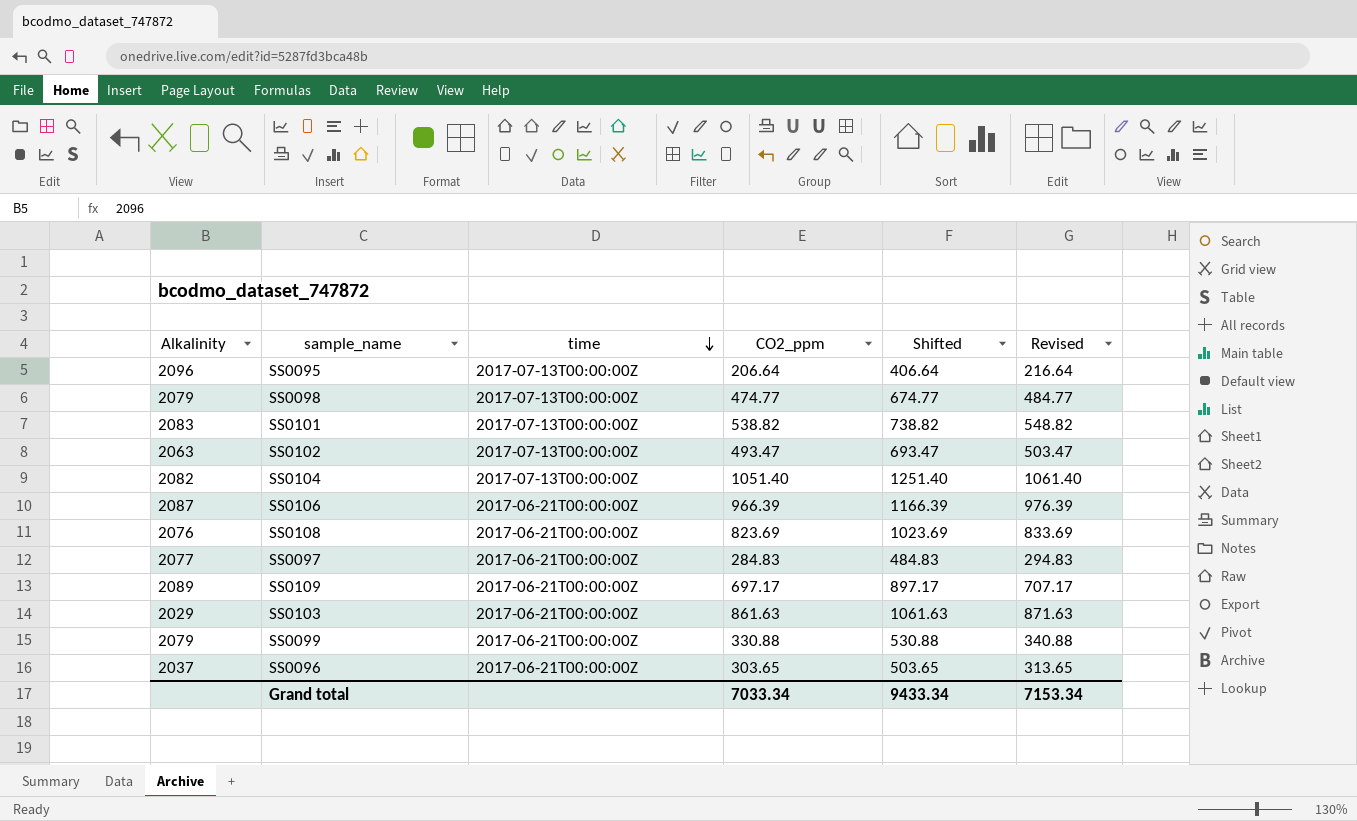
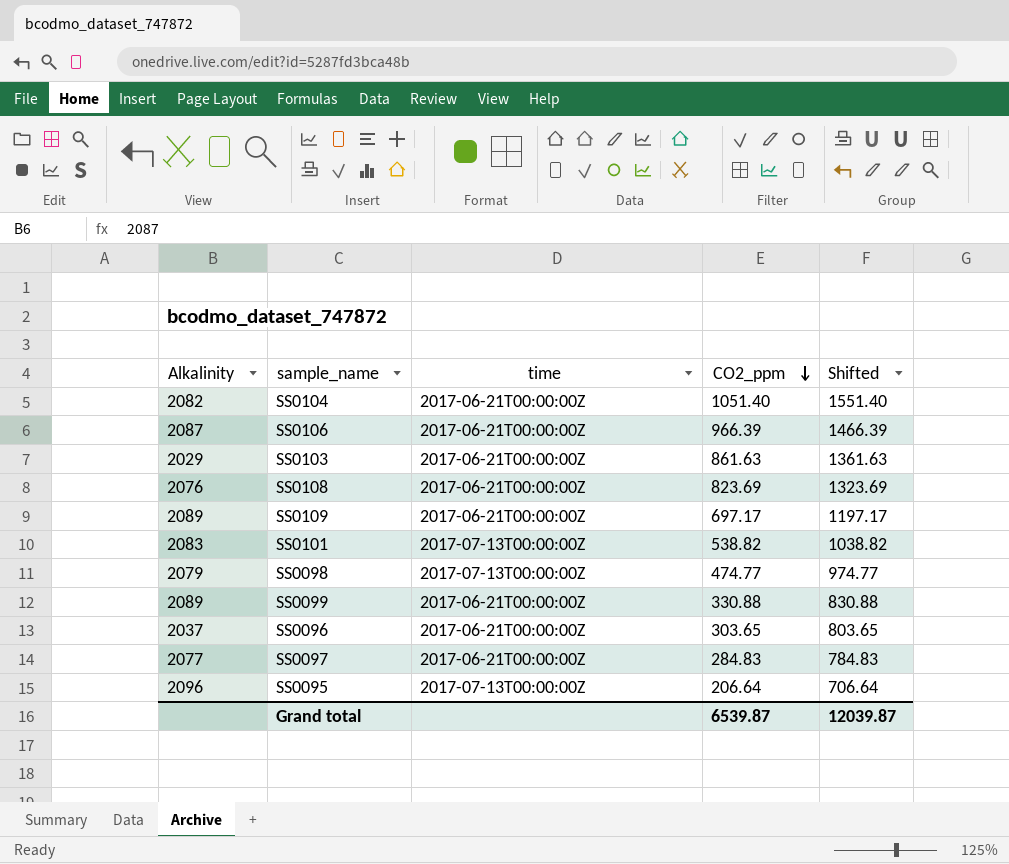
row order: time descending -> CO2_ppm descending
column Revised | formula: [CO2_ppm] + 10 -> none
column Shifted | formula: [CO2_ppm] + 200 -> [CO2_ppm] + 500
row SS0102: 2063 | 2017-07-13T00:00:00Z | 493.47 | 693.47 | 503.47 -> none
SS0104 | time: 2017-07-13T00:00:00Z -> 2017-06-21T00:00:00Z
SS0099 | Alkalinity: 2079 -> 2089
Grand total | CO2_ppm: 7033.34 -> 6539.87
Grand total | Shifted: 9433.34 -> 12039.87

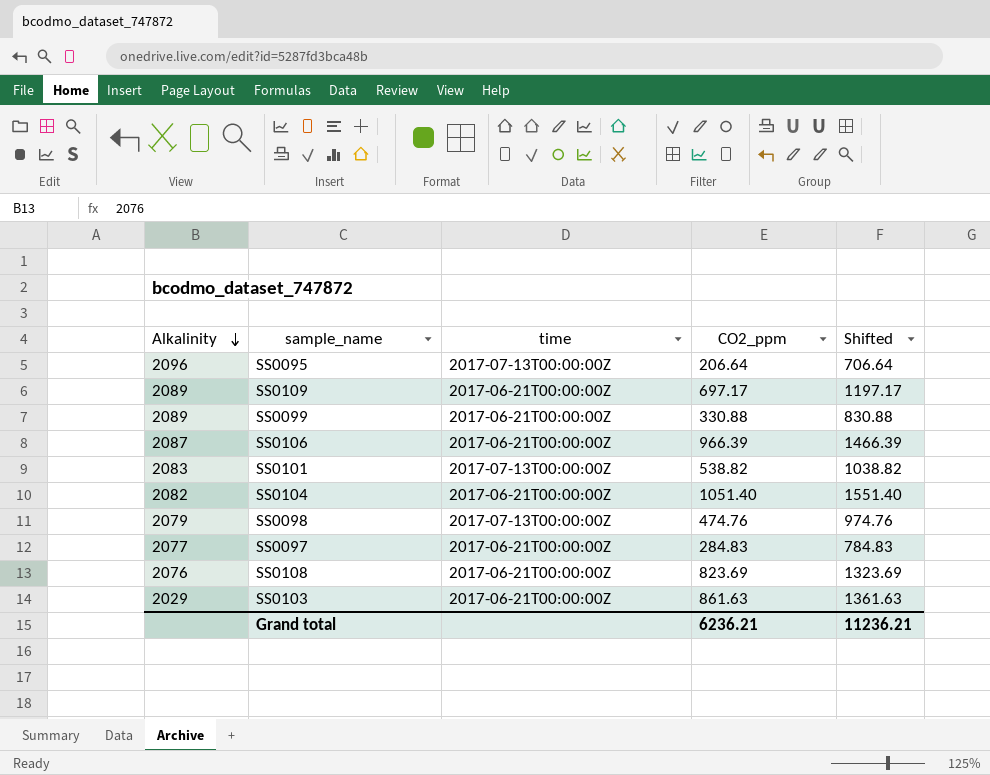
row order: CO2_ppm descending -> Alkalinity descending
row SS0096: 2037 | 2017-06-21T00:00:00Z | 303.65 | 803.65 -> none
SS0098 | CO2_ppm: 474.77 -> 474.76
SS0098 | Shifted: 974.77 -> 974.76
Grand total | CO2_ppm: 6539.87 -> 6236.21
Grand total | Shifted: 12039.87 -> 11236.21

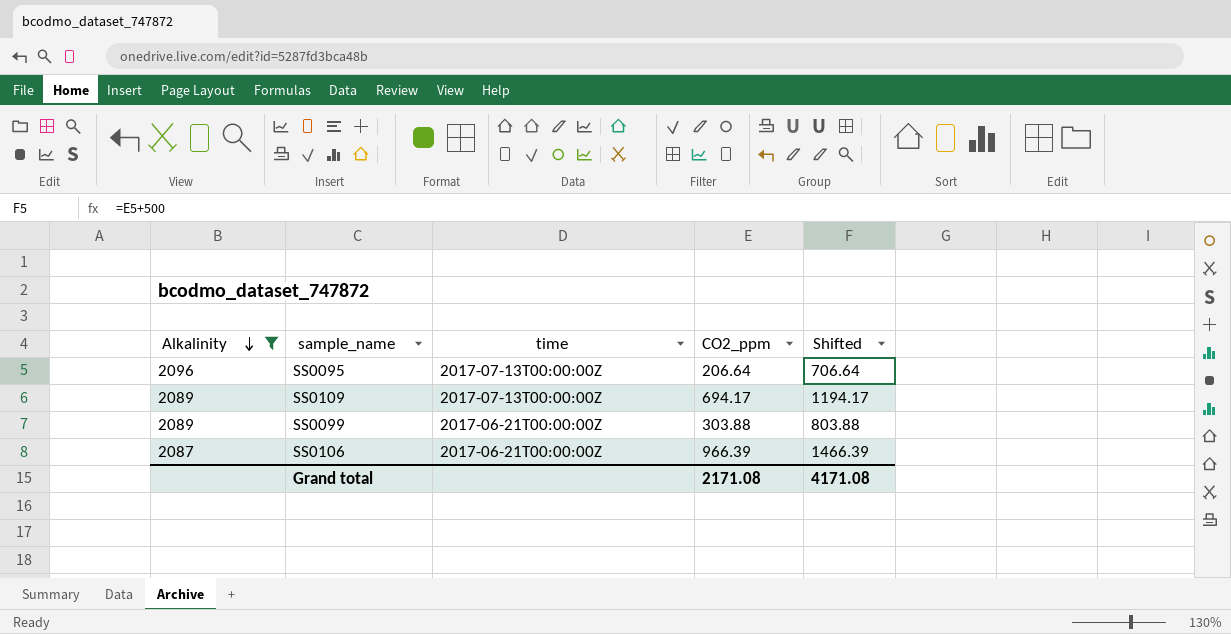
filter: none -> Alkalinity >= 2087
SS0109 | time: 2017-06-21T00:00:00Z -> 2017-07-13T00:00:00Z
SS0109 | CO2_ppm: 697.17 -> 694.17
SS0109 | Shifted: 1197.17 -> 1194.17
SS0099 | CO2_ppm: 330.88 -> 303.88
SS0099 | Shifted: 830.88 -> 803.88
Grand total | CO2_ppm: 6236.21 -> 2171.08
Grand total | Shifted: 11236.21 -> 4171.08

